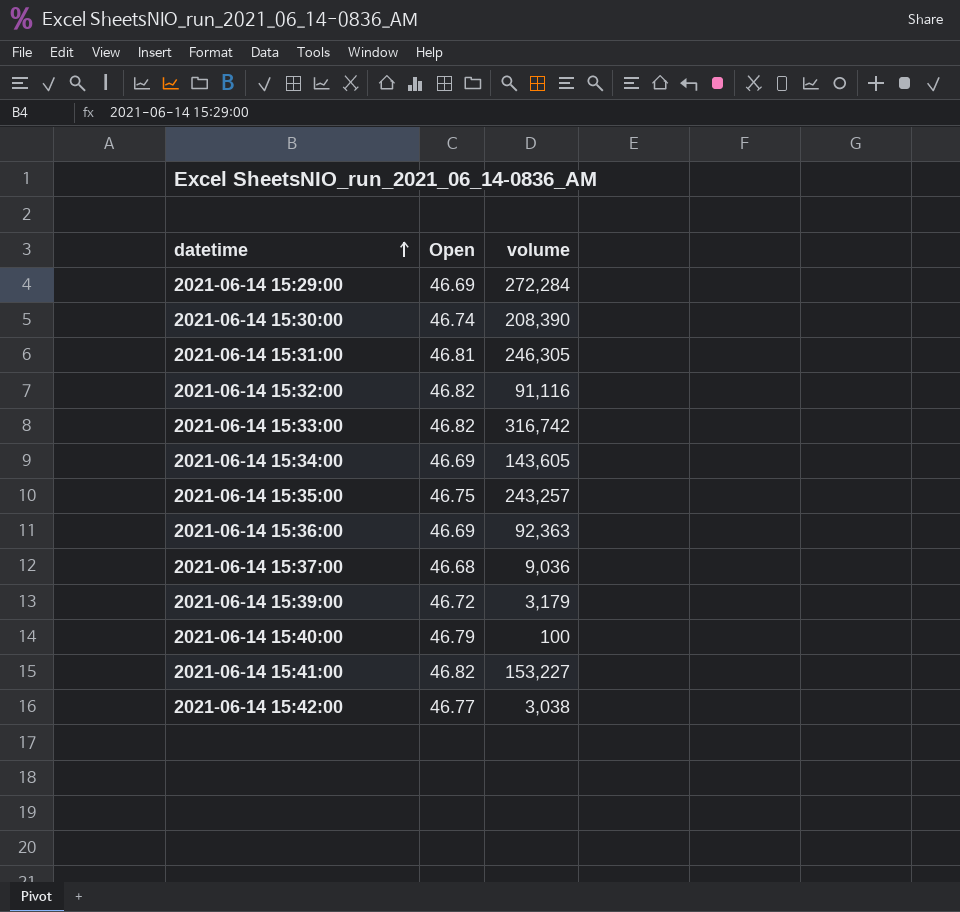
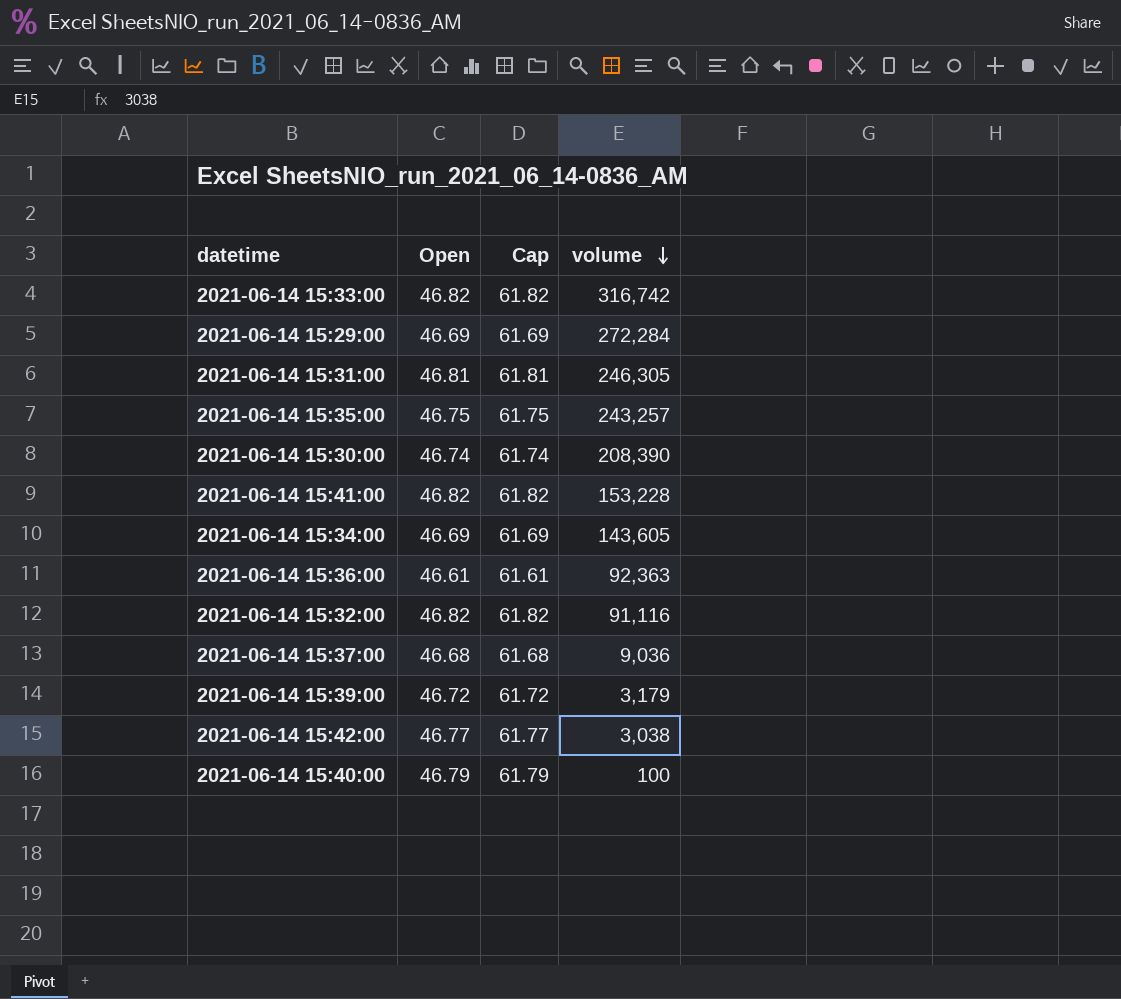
row order: datetime ascending -> volume descending
column Cap | formula: none -> [Open] + 15
2021-06-14 15:41:00 | volume: 153,227 -> 153,228
2021-06-14 15:36:00 | Open: 46.69 -> 46.61

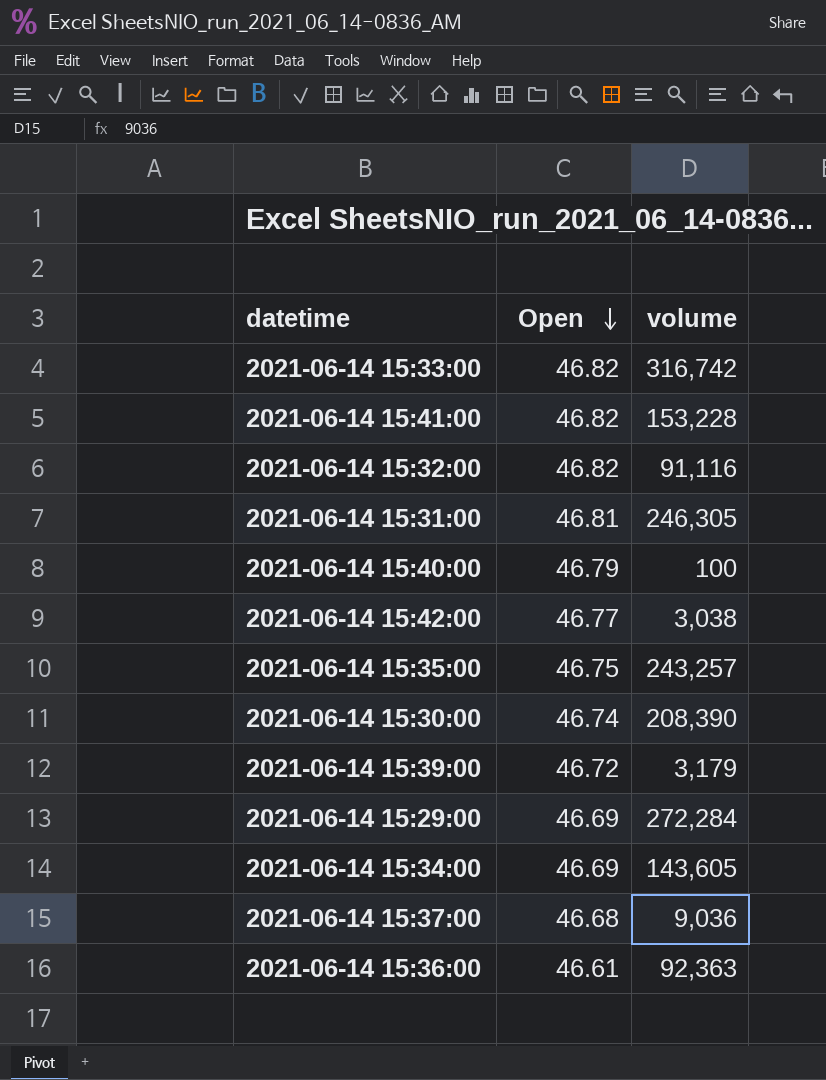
row order: volume descending -> Open descending
column Cap | formula: [Open] + 15 -> none

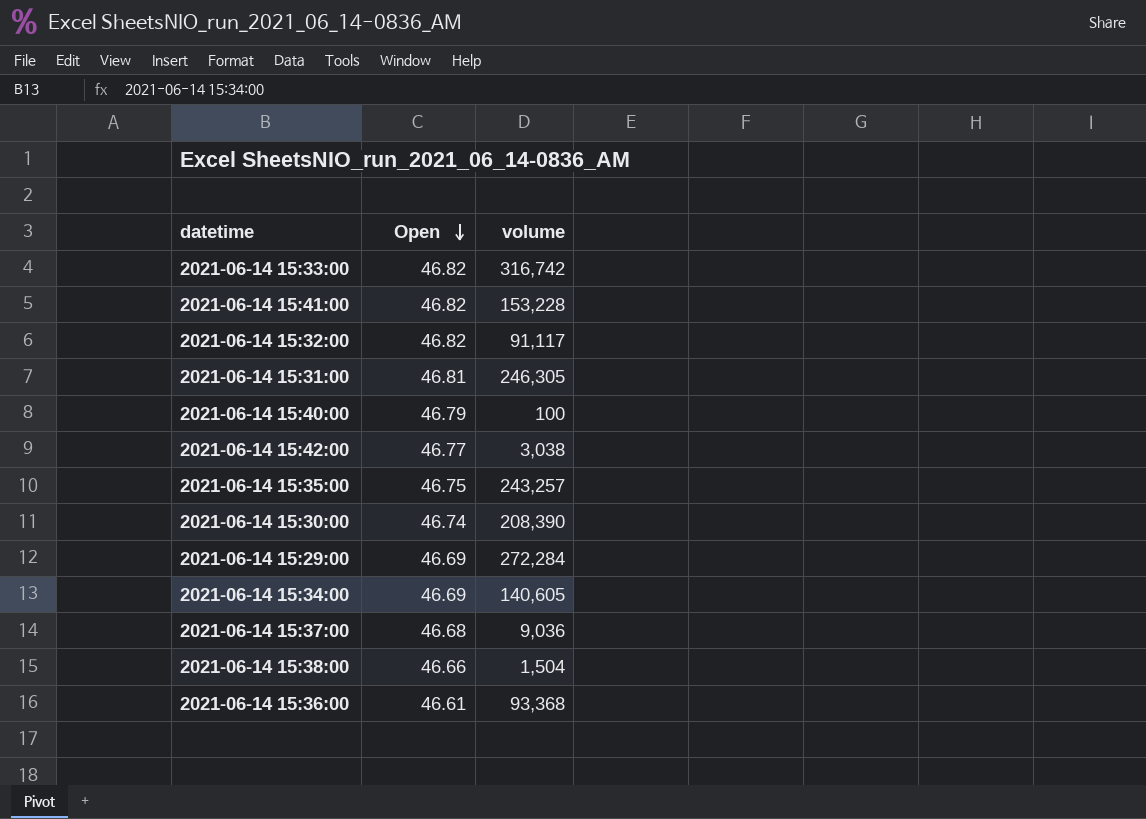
row 2021-06-14 15:39:00: 46.72 | 3,179 -> none
2021-06-14 15:32:00 | volume: 91,116 -> 91,117
2021-06-14 15:34:00 | volume: 143,605 -> 140,605
row 2021-06-14 15:38:00: none -> 46.66 | 1,504
2021-06-14 15:36:00 | volume: 92,363 -> 93,368

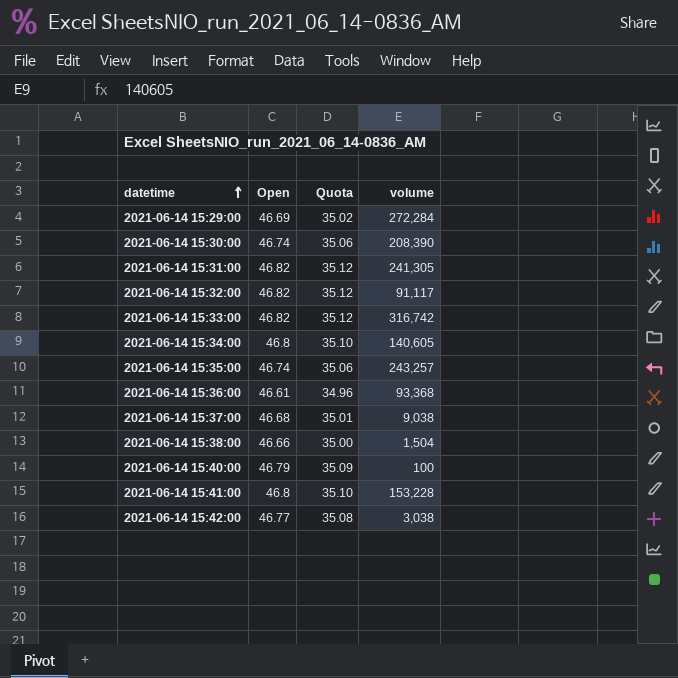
row order: Open descending -> datetime ascending
column Quota | formula: none -> [Open] * 0.75
2021-06-14 15:31:00 | Open: 46.81 -> 46.82
2021-06-14 15:31:00 | volume: 246,305 -> 241,305
2021-06-14 15:34:00 | Open: 46.69 -> 46.8
2021-06-14 15:35:00 | Open: 46.75 -> 46.74
2021-06-14 15:37:00 | volume: 9,036 -> 9,038
2021-06-14 15:41:00 | Open: 46.82 -> 46.8

